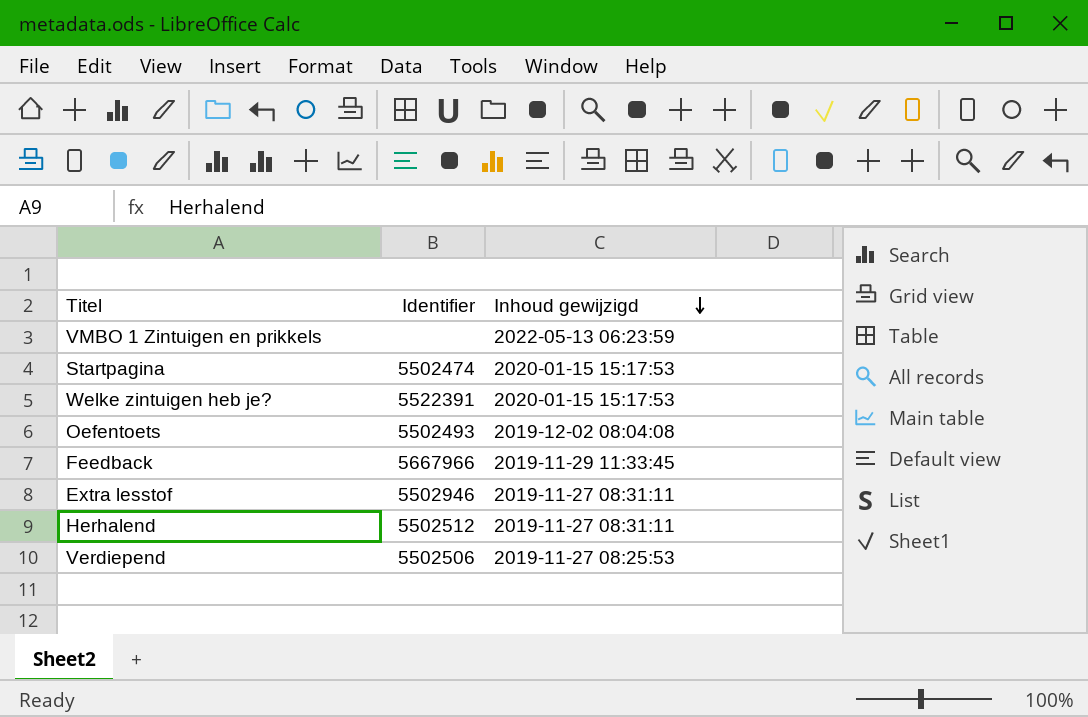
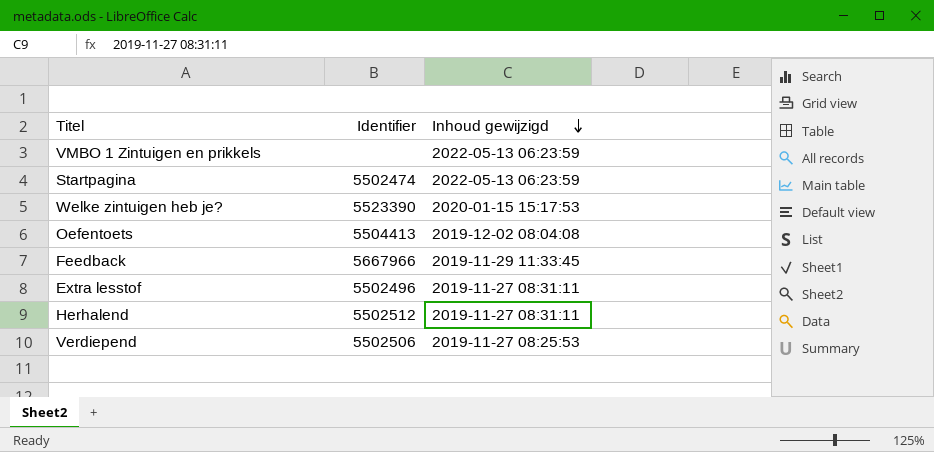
Startpagina | Inhoud gewijzigd: 2020-01-15 15:17:53 -> 2022-05-13 06:23:59
Welke zintuigen heb je? | Identifier: 5522391 -> 5523390
Oefentoets | Identifier: 5502493 -> 5504413
Extra lesstof | Identifier: 5502946 -> 5502496

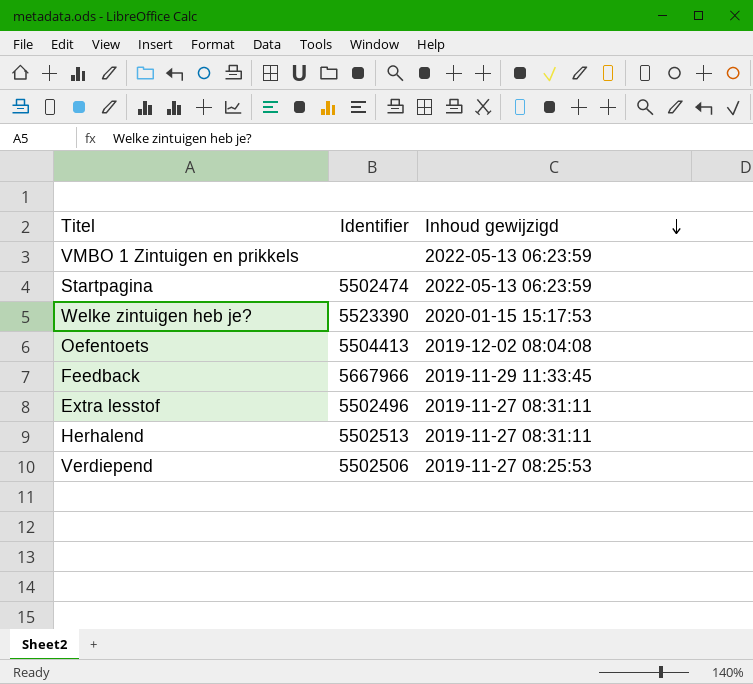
Herhalend | Identifier: 5502512 -> 5502513

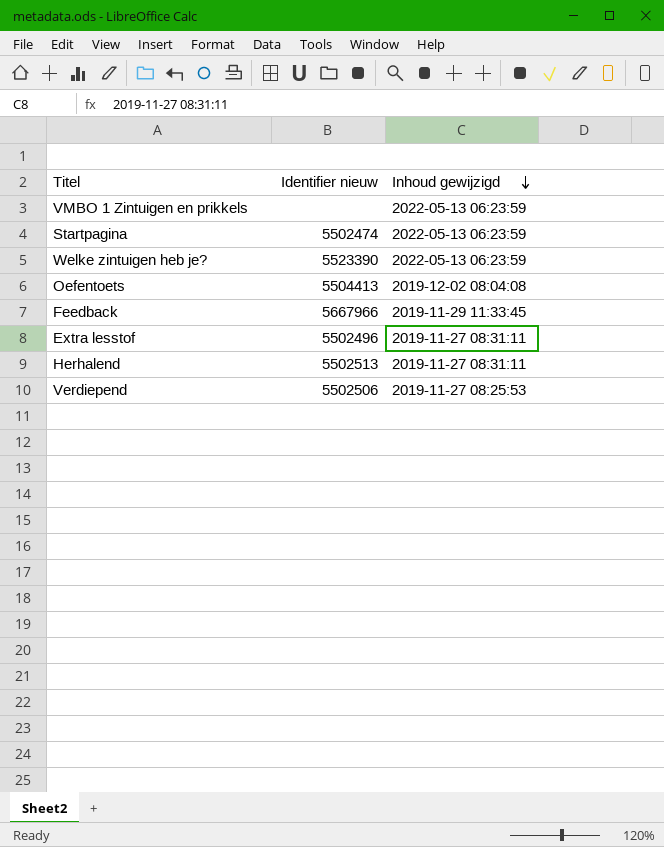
column name: Identifier -> Identifier nieuw
Welke zintuigen heb je? | Inhoud gewijzigd: 2020-01-15 15:17:53 -> 2022-05-13 06:23:59

